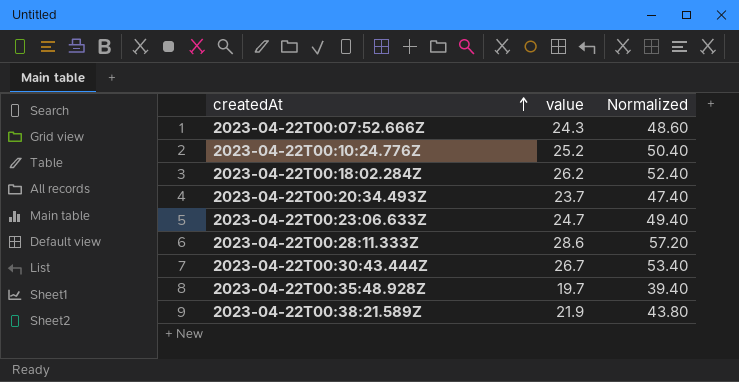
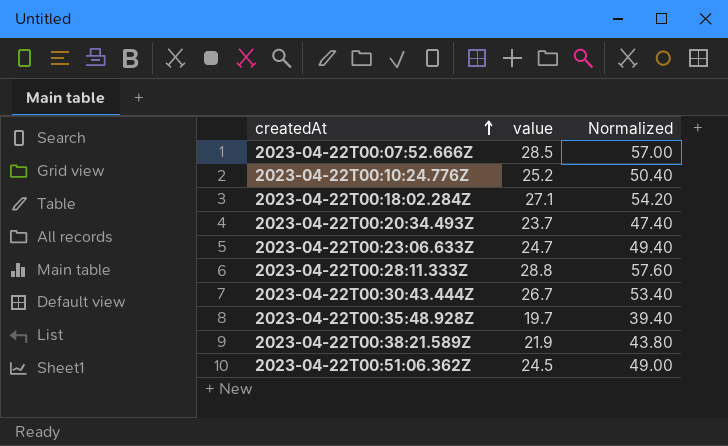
2023-04-22T00:07:52.666Z | value: 24.3 -> 28.5
2023-04-22T00:07:52.666Z | Normalized: 48.60 -> 57.00
2023-04-22T00:18:02.284Z | value: 26.2 -> 27.1
2023-04-22T00:18:02.284Z | Normalized: 52.40 -> 54.20
2023-04-22T00:28:11.333Z | value: 28.6 -> 28.8
2023-04-22T00:28:11.333Z | Normalized: 57.20 -> 57.60
row 2023-04-22T00:51:06.362Z: none -> 24.5 | 49.00

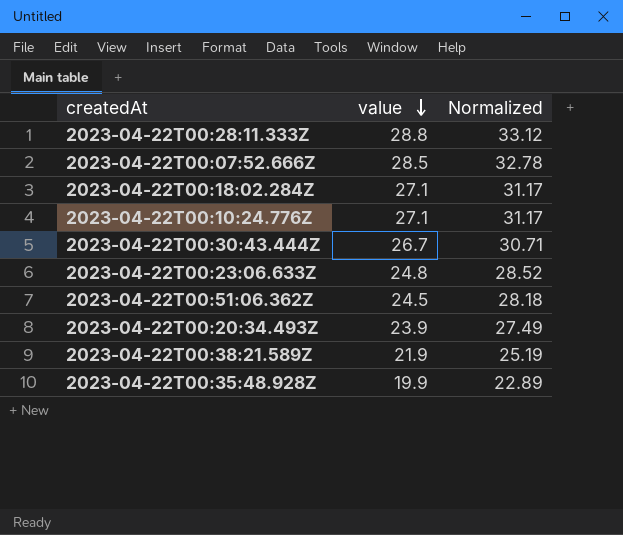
row order: createdAt ascending -> value descending
column Normalized | formula: [value] * 2 -> [value] * 1.15
2023-04-22T00:10:24.776Z | value: 25.2 -> 27.1
2023-04-22T00:23:06.633Z | value: 24.7 -> 24.8
2023-04-22T00:20:34.493Z | value: 23.7 -> 23.9
2023-04-22T00:35:48.928Z | value: 19.7 -> 19.9

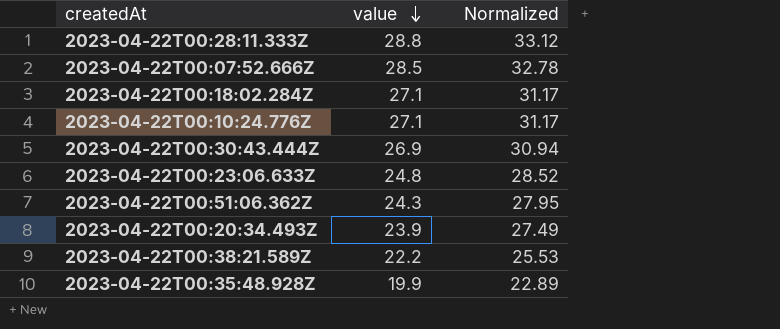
2023-04-22T00:30:43.444Z | value: 26.7 -> 26.9
2023-04-22T00:30:43.444Z | Normalized: 30.71 -> 30.94
2023-04-22T00:51:06.362Z | value: 24.5 -> 24.3
2023-04-22T00:51:06.362Z | Normalized: 28.18 -> 27.95
2023-04-22T00:38:21.589Z | value: 21.9 -> 22.2
2023-04-22T00:38:21.589Z | Normalized: 25.19 -> 25.53

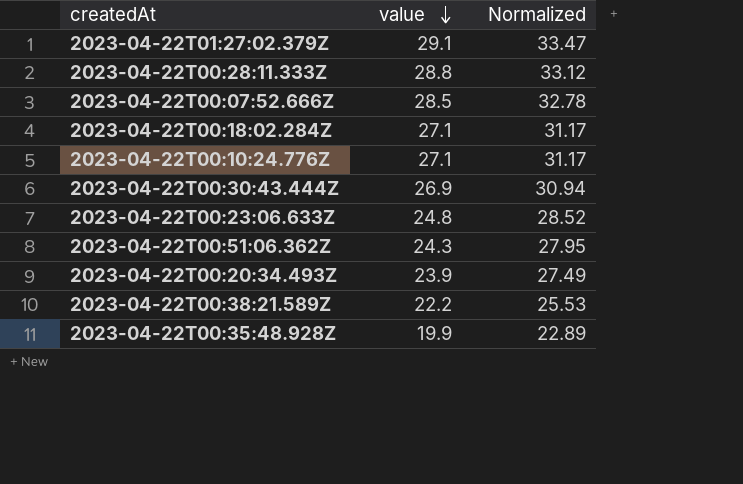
row 2023-04-22T01:27:02.379Z: none -> 29.1 | 33.47

